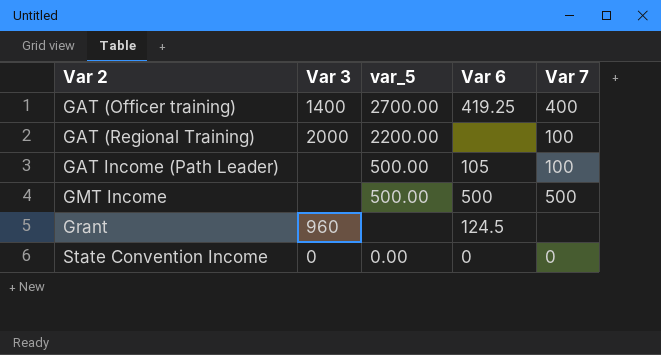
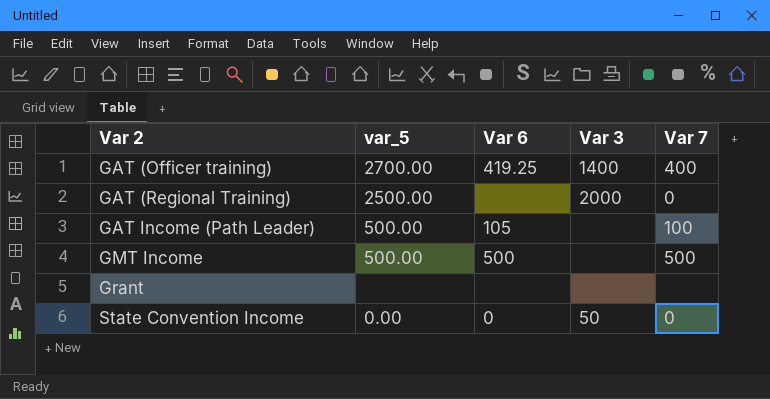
column Var 3 | position: 2 -> 4
GAT (Regional Training) | var_5: 2200.00 -> 2500.00
GAT (Regional Training) | Var 7: 100 -> 0
Grant | Var 6: 124.5 -> none
Grant | Var 3: 960 -> none
State Convention Income | Var 3: 0 -> 50

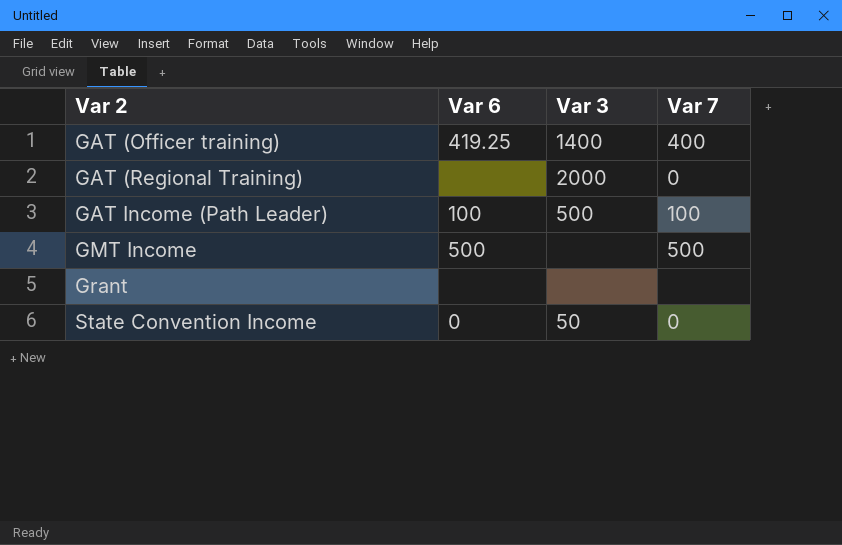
column var_5 | position: 2 -> none
GAT Income (Path Leader) | Var 6: 105 -> 100
GAT Income (Path Leader) | Var 3: none -> 500

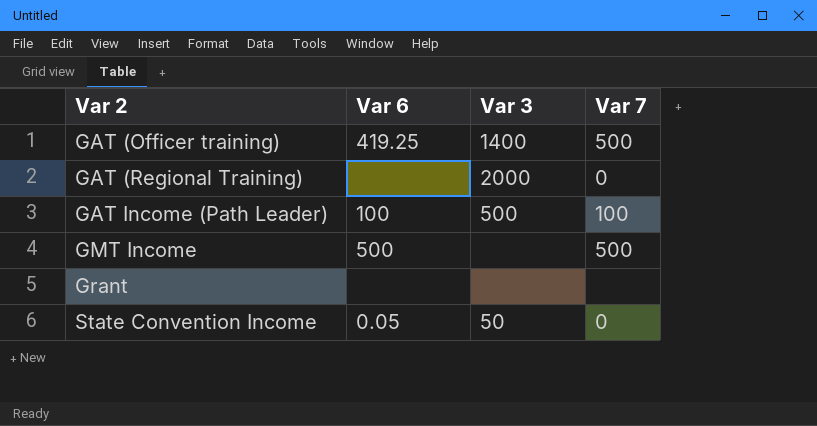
GAT (Officer training) | Var 7: 400 -> 500
State Convention Income | Var 6: 0 -> 0.05

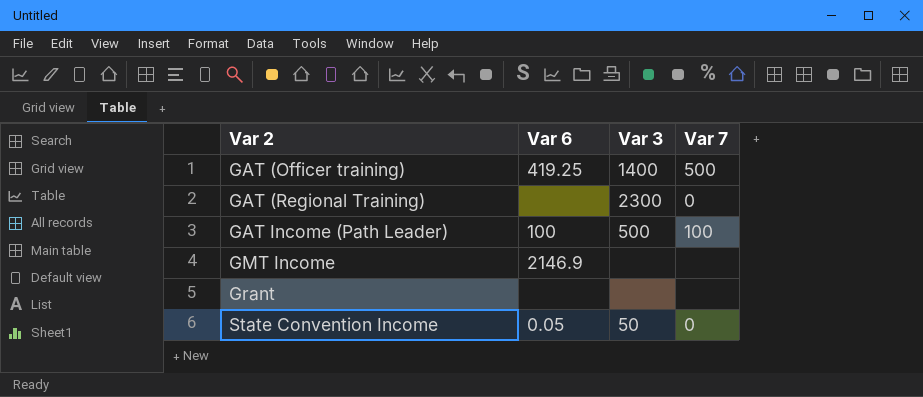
GAT (Regional Training) | Var 3: 2000 -> 2300
GMT Income | Var 6: 500 -> 2146.9
GMT Income | Var 7: 500 -> none

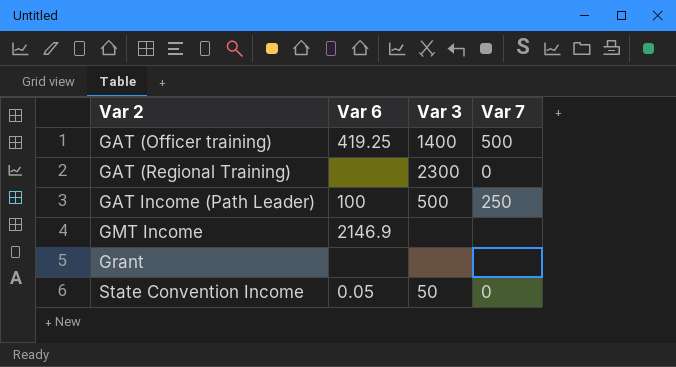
GAT Income (Path Leader) | Var 7: 100 -> 250

